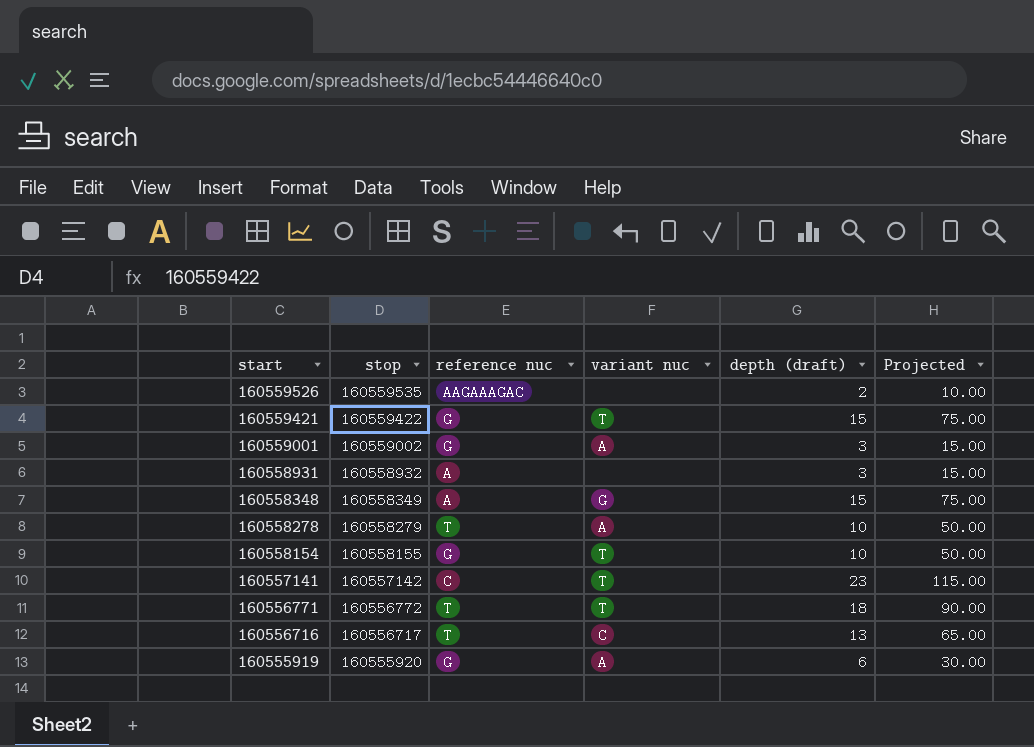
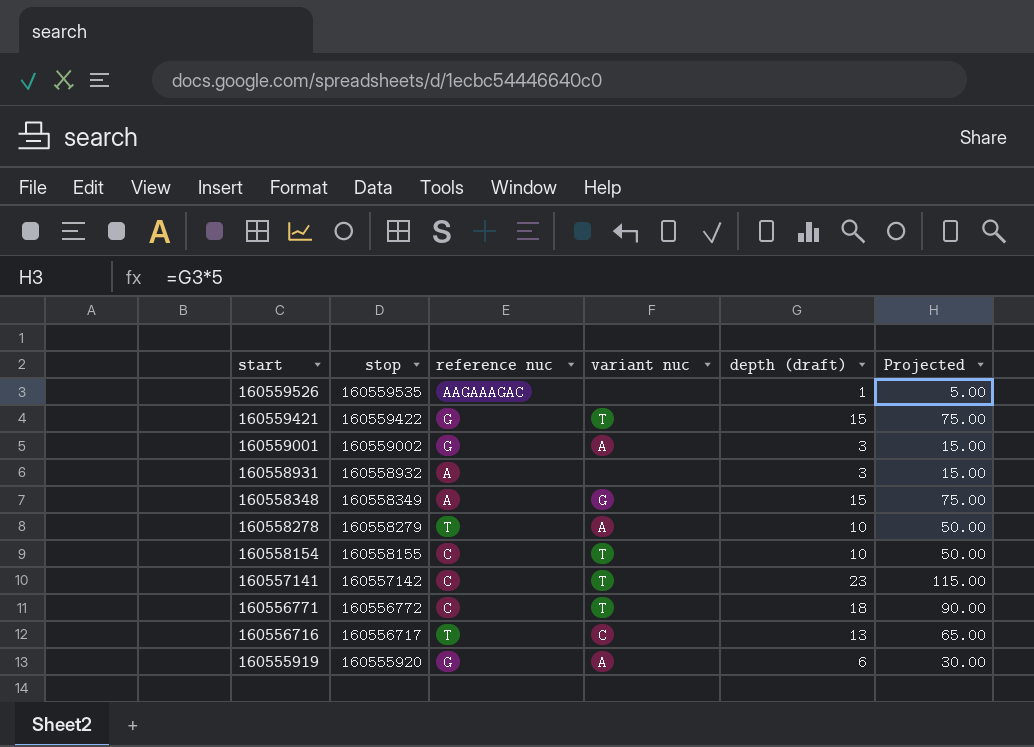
160559526 | depth (draft): 2 -> 1
160559526 | Projected: 10.00 -> 5.00
160558154 | reference nuc: G -> C
160556771 | reference nuc: T -> C

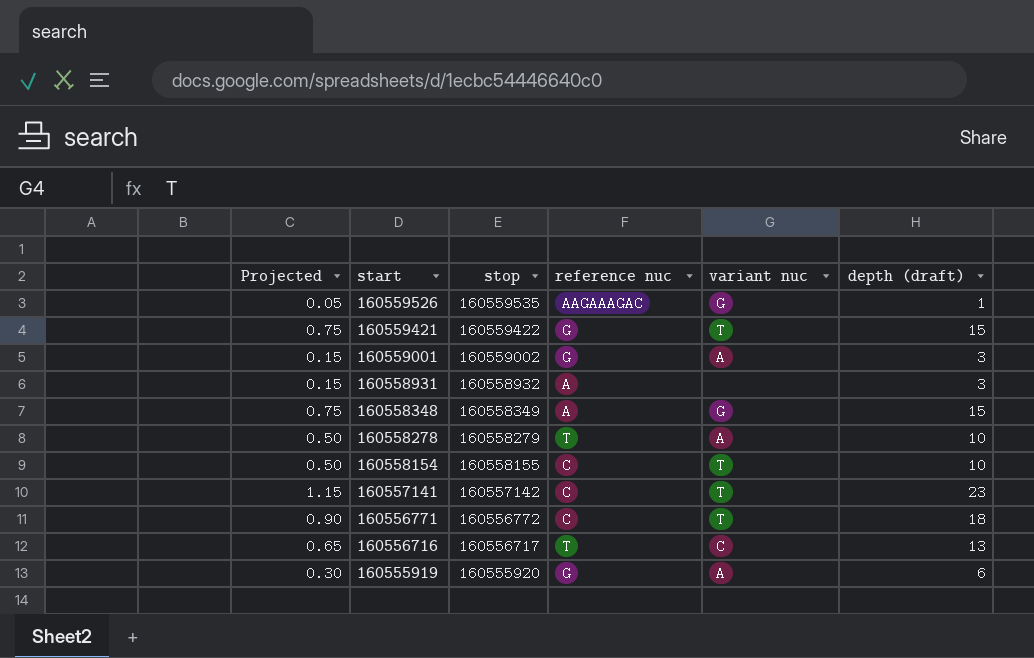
column Projected | formula: [depth (draft)] * 5 -> [depth (draft)] * 0.05
column Projected | position: 6 -> 1
160559526 | variant nuc: none -> G

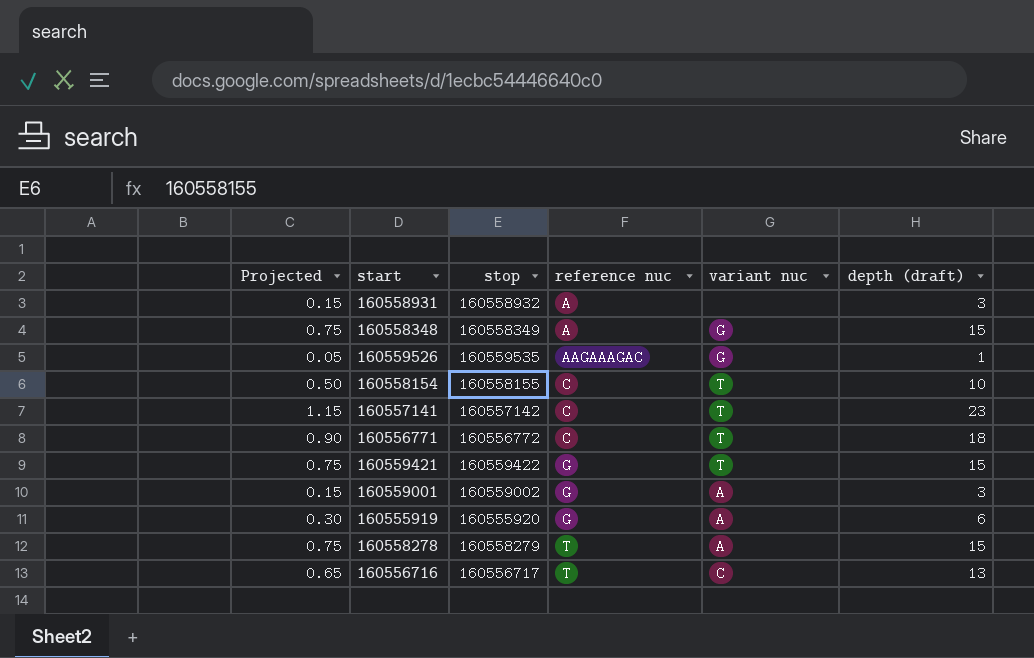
row order: start descending -> reference nuc ascending
160558278 | Projected: 0.50 -> 0.75
160558278 | depth (draft): 10 -> 15

